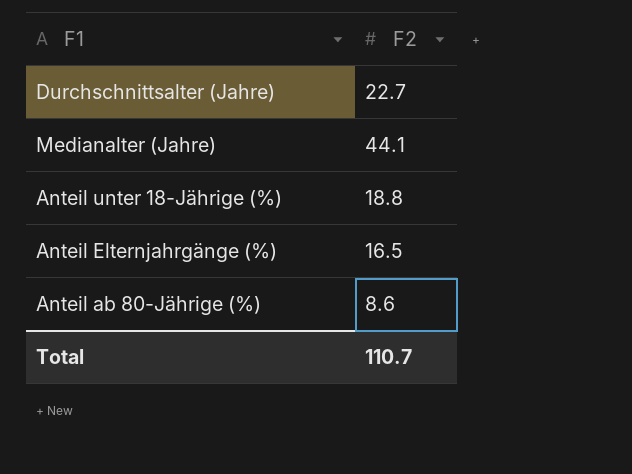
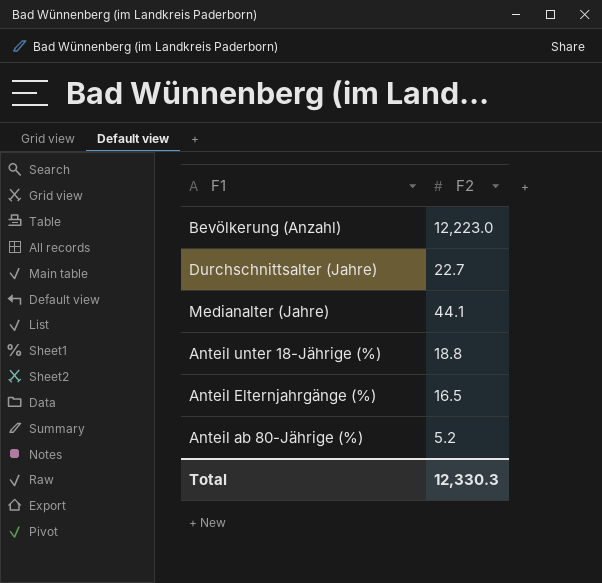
row Bevölkerung (Anzahl): none -> 12,223.0
Anteil ab 80-Jährige (%) | F2: 8.6 -> 5.2
Total | F2: 110.7 -> 12,330.3

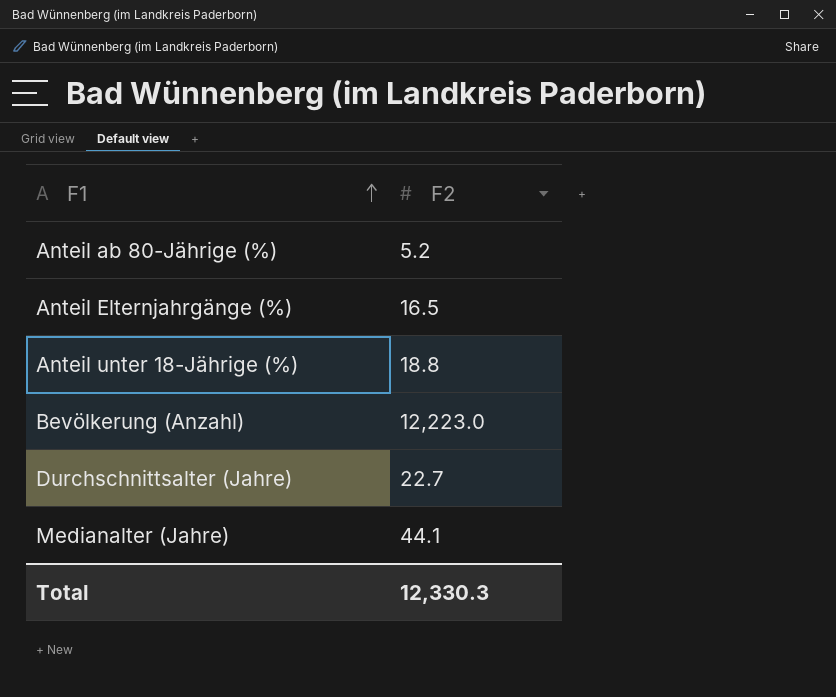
row order: none -> F1 ascending

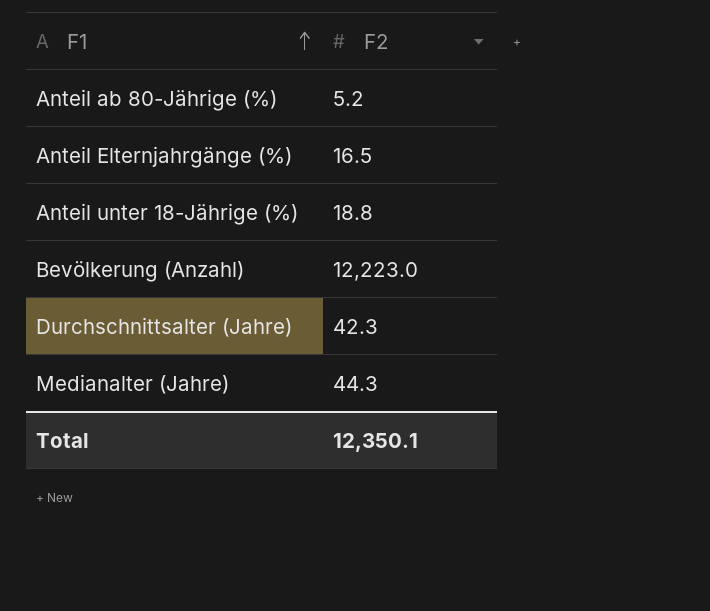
Durchschnittsalter (Jahre) | F2: 22.7 -> 42.3
Medianalter (Jahre) | F2: 44.1 -> 44.3
Total | F2: 12,330.3 -> 12,350.1

